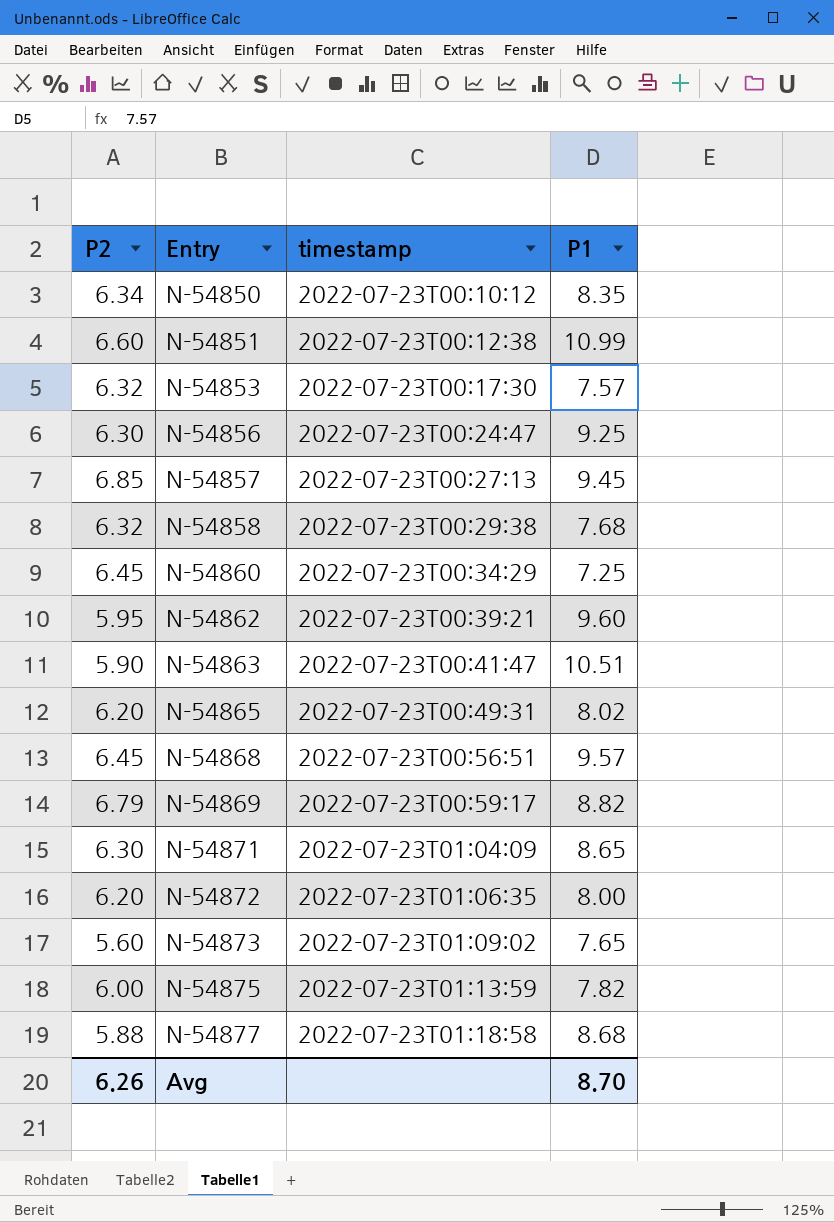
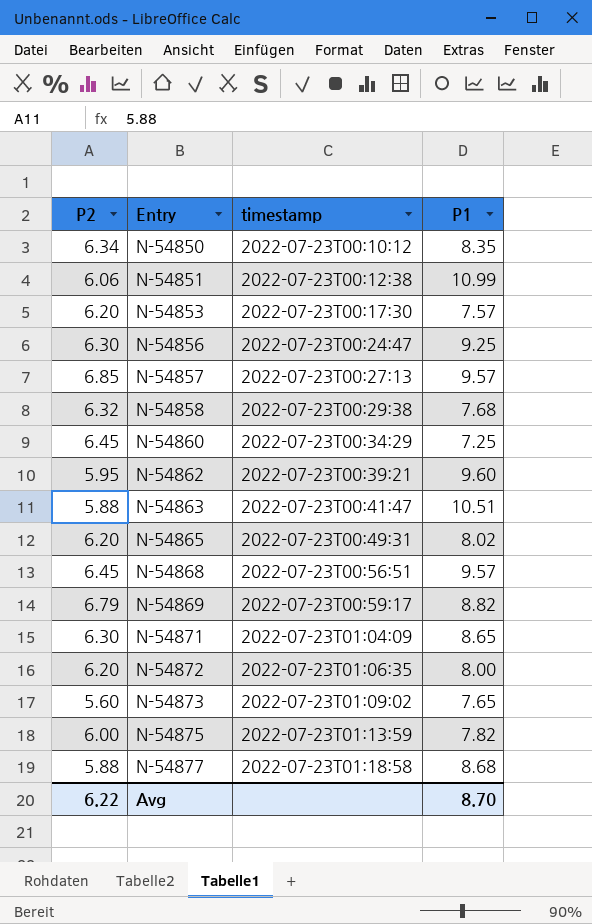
N-54851 | P2: 6.60 -> 6.06
N-54853 | P2: 6.32 -> 6.20
N-54857 | P1: 9.45 -> 9.57
N-54863 | P2: 5.90 -> 5.88
Avg | P2: 6.26 -> 6.22

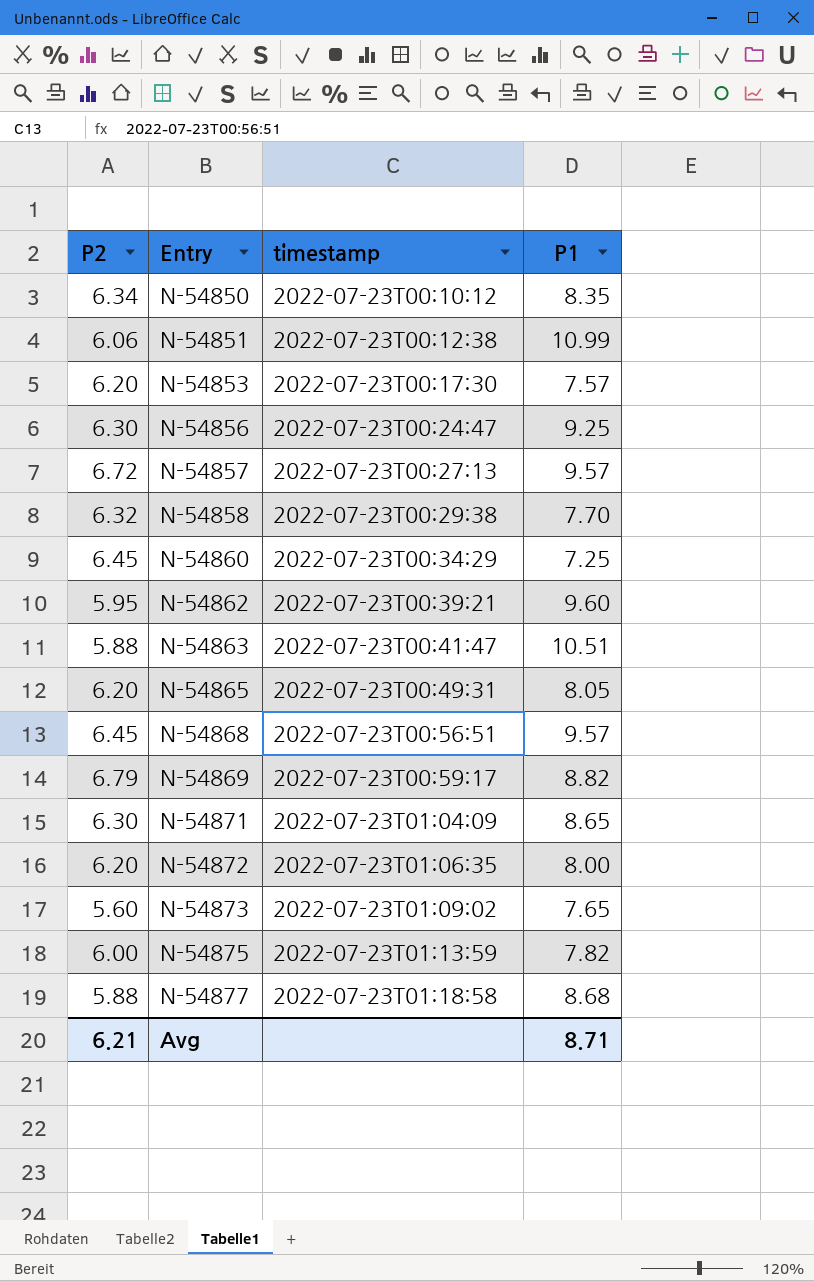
N-54857 | P2: 6.85 -> 6.72
N-54858 | P1: 7.68 -> 7.70
N-54865 | P1: 8.02 -> 8.05
Avg | P2: 6.22 -> 6.21
Avg | P1: 8.70 -> 8.71

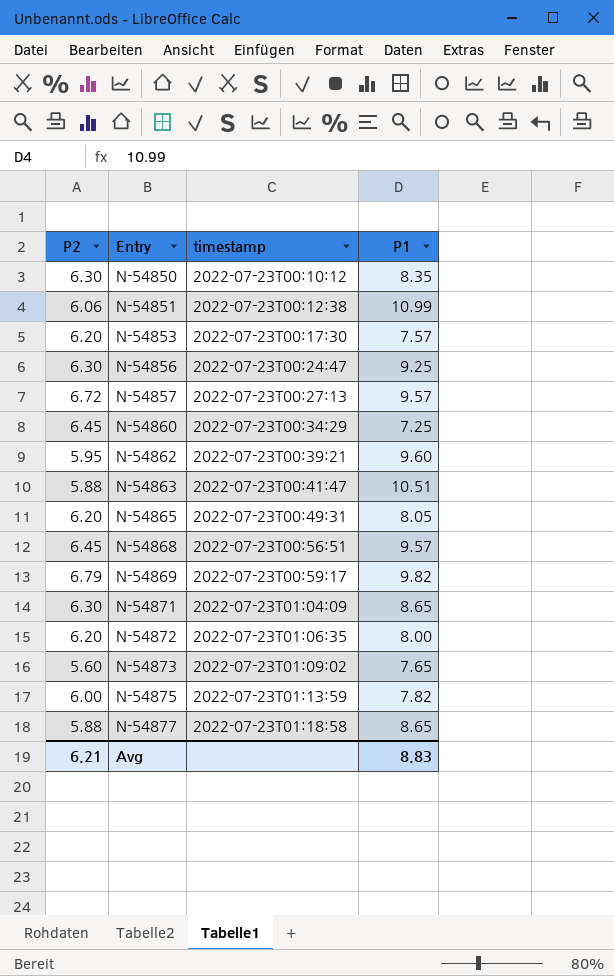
row N-54858: 6.32 | 2022-07-23T00:29:38 | 7.70 -> none
N-54850 | P2: 6.34 -> 6.30
N-54869 | P1: 8.82 -> 9.82
N-54877 | P1: 8.68 -> 8.65
Avg | P1: 8.71 -> 8.83

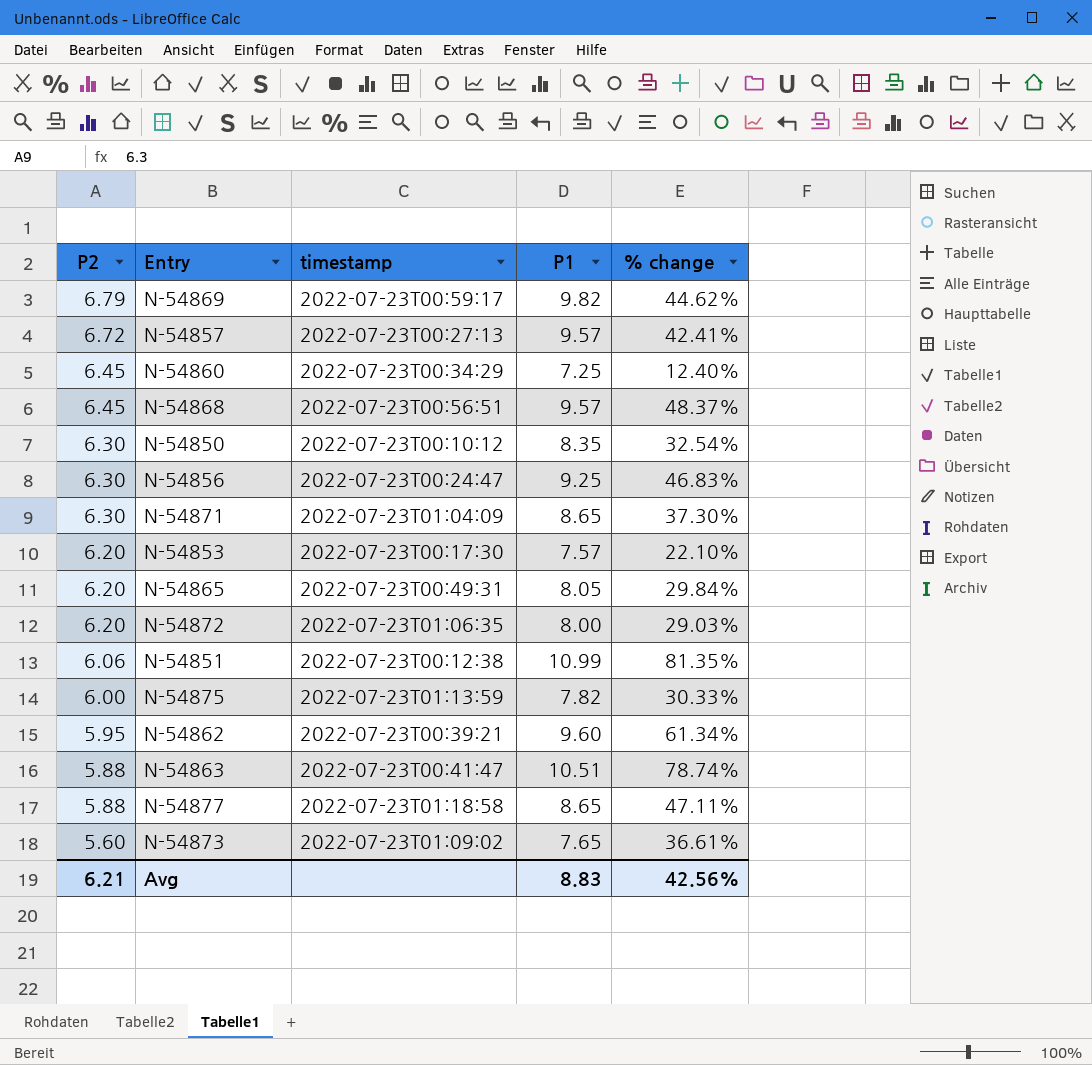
row order: Entry ascending -> P2 descending
column % change | formula: none -> ([P1] - [P2]) / [P2]

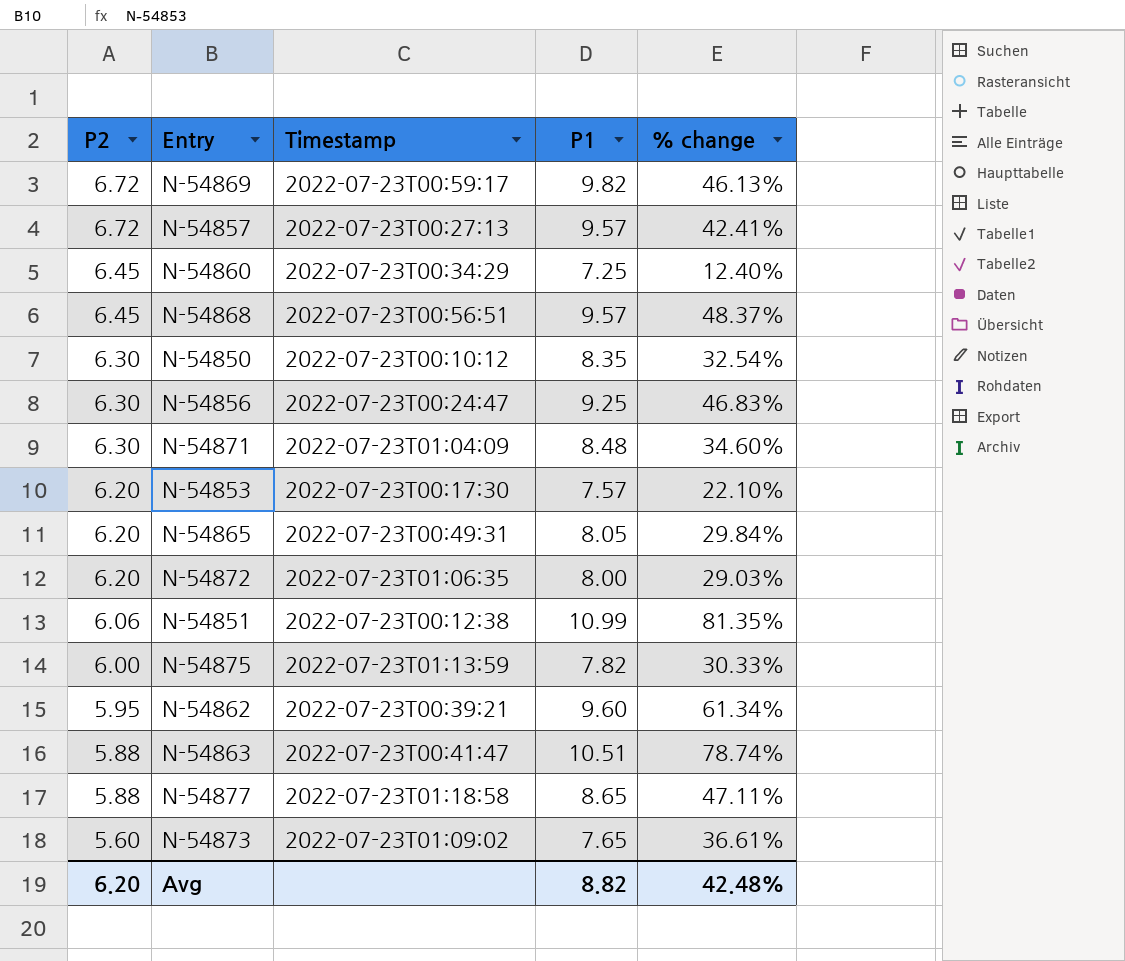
column name: timestamp -> Timestamp
N-54869 | P2: 6.79 -> 6.72
N-54869 | % change: 44.62% -> 46.13%
N-54871 | P1: 8.65 -> 8.48
N-54871 | % change: 37.30% -> 34.60%
Avg | P2: 6.21 -> 6.20
Avg | P1: 8.83 -> 8.82
Avg | % change: 42.56% -> 42.48%

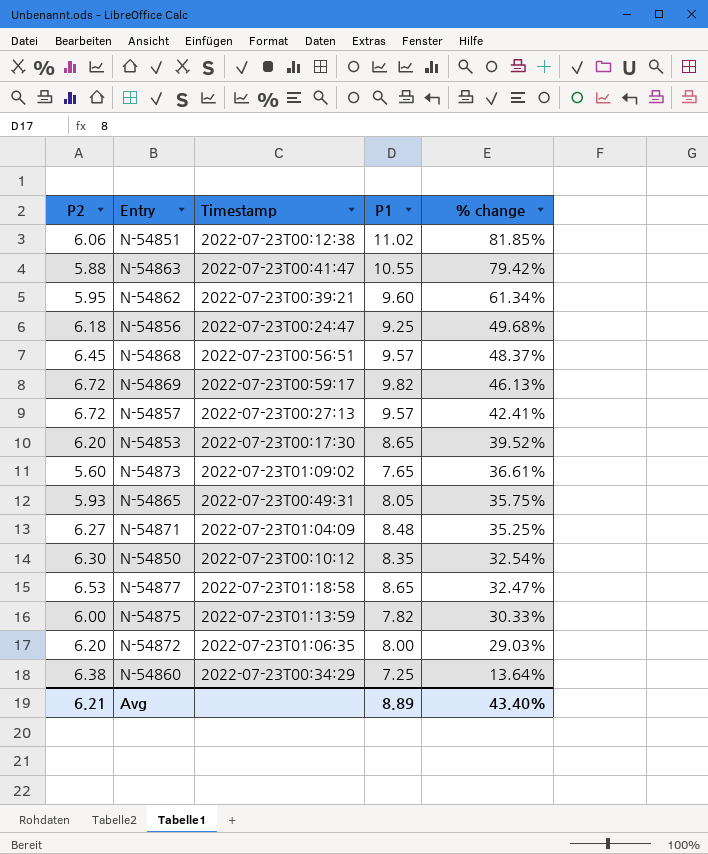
row order: P2 descending -> % change descending
N-54851 | P1: 10.99 -> 11.02
N-54851 | % change: 81.35% -> 81.85%
N-54863 | P1: 10.51 -> 10.55
N-54863 | % change: 78.74% -> 79.42%
N-54856 | P2: 6.30 -> 6.18
N-54856 | % change: 46.83% -> 49.68%
N-54853 | P1: 7.57 -> 8.65
N-54853 | % change: 22.10% -> 39.52%
N-54865 | P2: 6.20 -> 5.93
N-54865 | % change: 29.84% -> 35.75%
N-54871 | P2: 6.30 -> 6.27
N-54871 | % change: 34.60% -> 35.25%
N-54877 | P2: 5.88 -> 6.53
N-54877 | % change: 47.11% -> 32.47%
N-54860 | P2: 6.45 -> 6.38
N-54860 | % change: 12.40% -> 13.64%
Avg | P2: 6.20 -> 6.21
Avg | P1: 8.82 -> 8.89
Avg | % change: 42.48% -> 43.40%

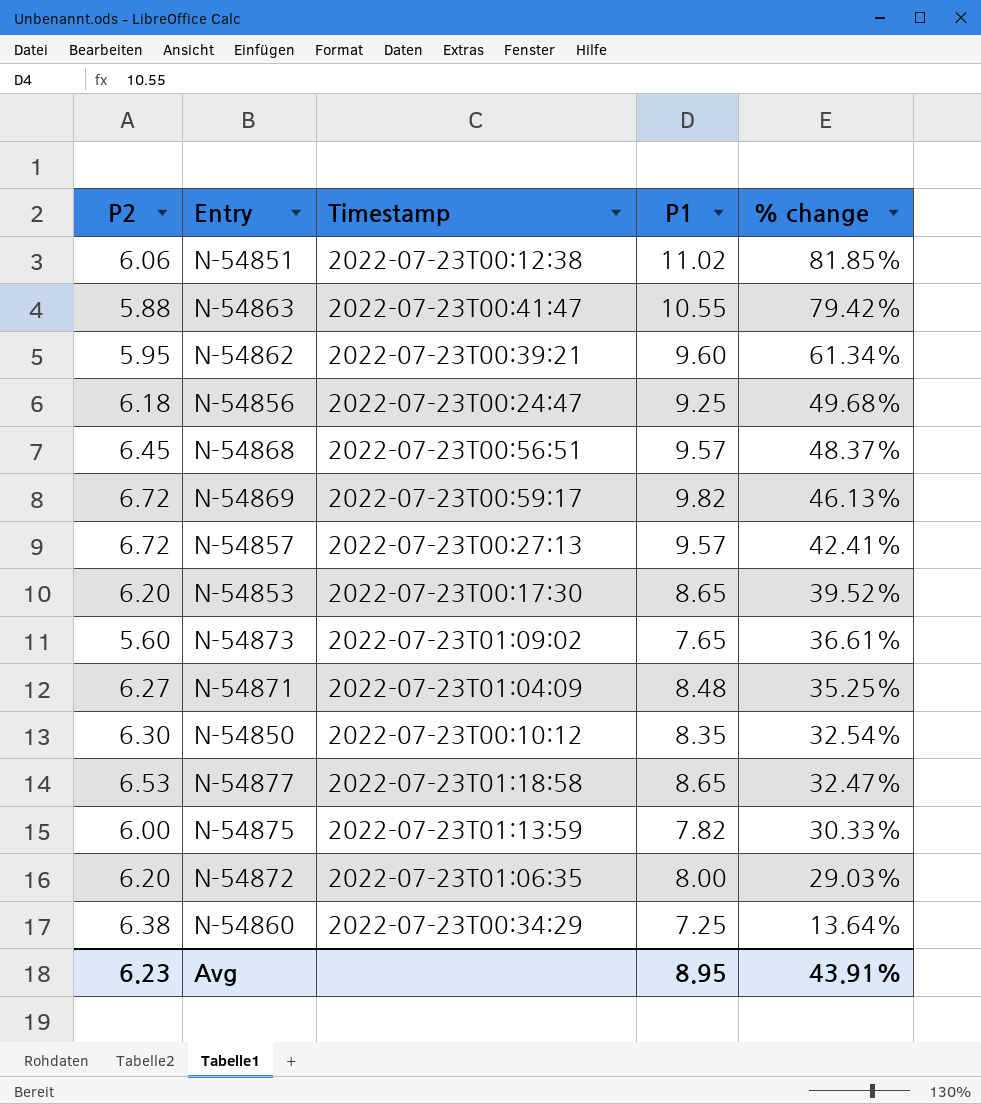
row N-54865: 5.93 | 2022-07-23T00:49:31 | 8.05 | 35.75% -> none
Avg | P2: 6.21 -> 6.23
Avg | P1: 8.89 -> 8.95
Avg | % change: 43.40% -> 43.91%

